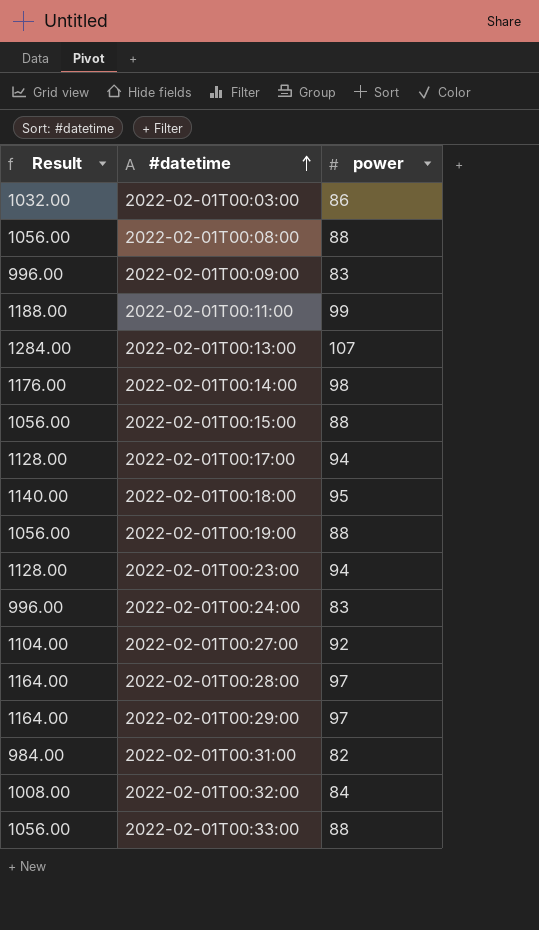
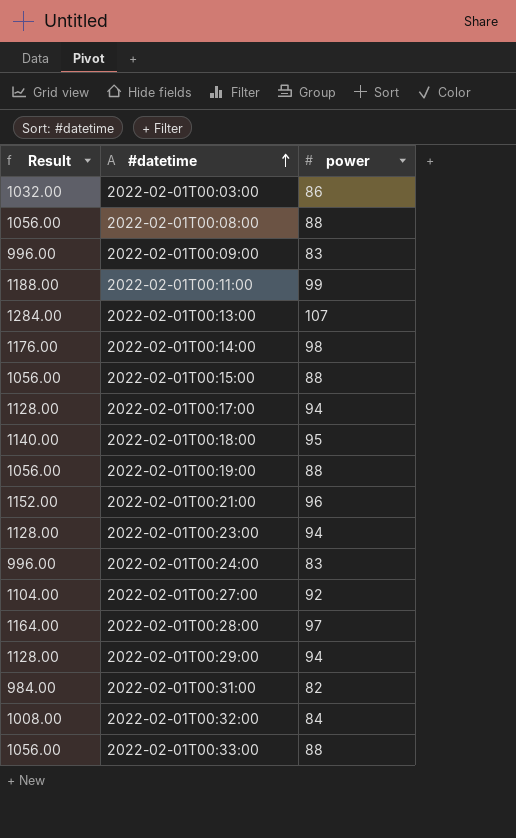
row 2022-02-01T00:21:00: none -> 1152.00 | 96
2022-02-01T00:29:00 | Result: 1164.00 -> 1128.00
2022-02-01T00:29:00 | power: 97 -> 94

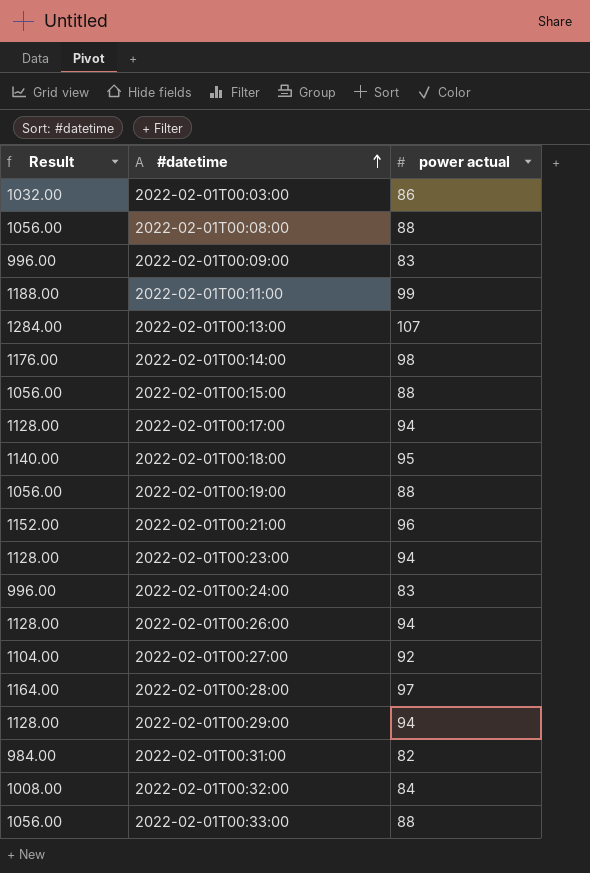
column name: power -> power actual
row 2022-02-01T00:26:00: none -> 1128.00 | 94

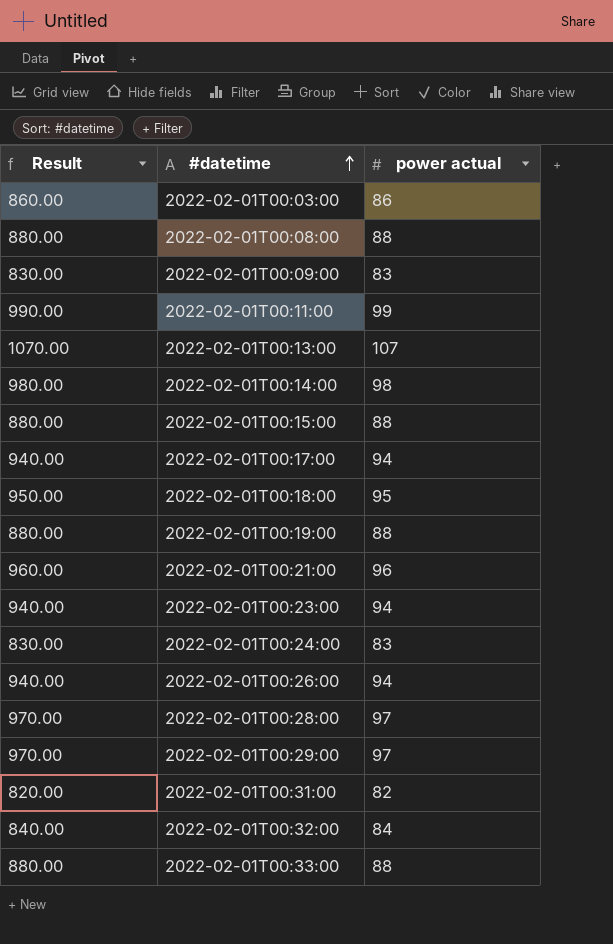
column Result | formula: [power actual] * 12 -> [power actual] * 10
row 2022-02-01T00:27:00: 1104.00 | 92 -> none
2022-02-01T00:29:00 | power actual: 94 -> 97

